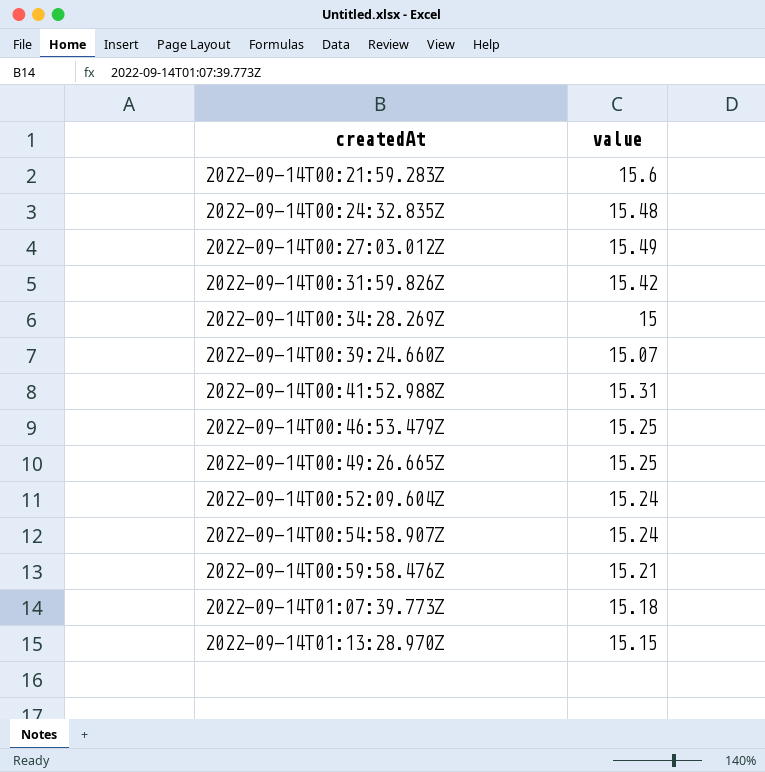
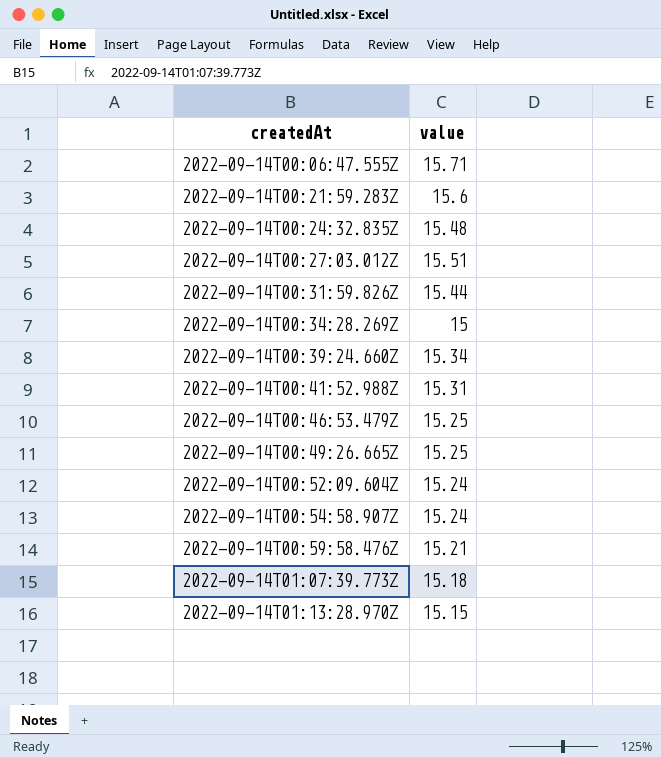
row 2022-09-14T00:06:47.555Z: none -> 15.71
2022-09-14T00:27:03.012Z | value: 15.49 -> 15.51
2022-09-14T00:31:59.826Z | value: 15.42 -> 15.44
2022-09-14T00:39:24.660Z | value: 15.07 -> 15.34

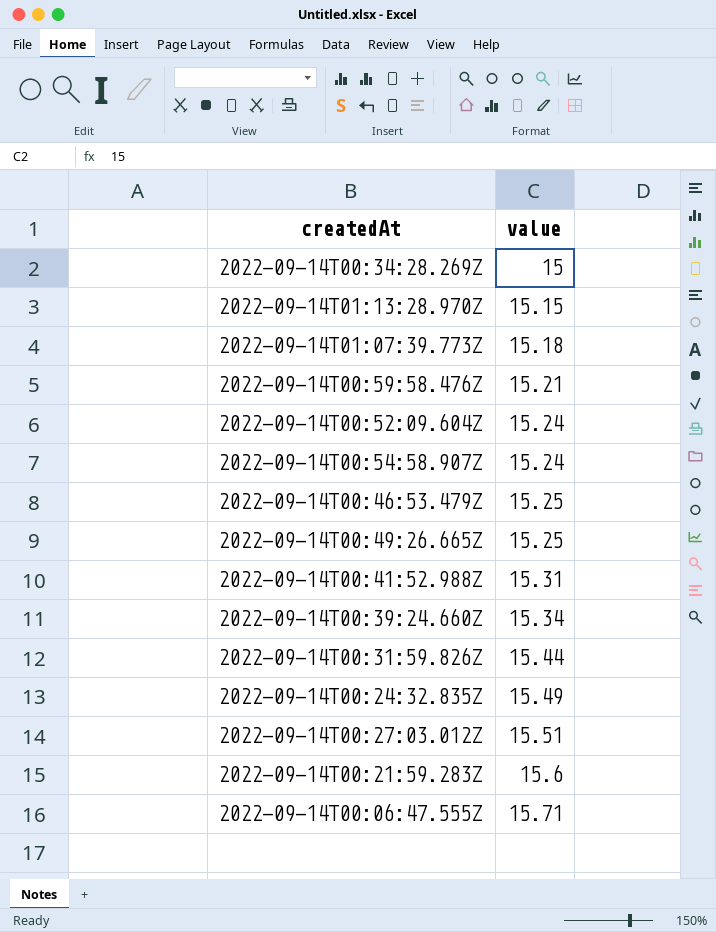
row order: createdAt ascending -> value ascending
2022-09-14T00:24:32.835Z | value: 15.48 -> 15.49

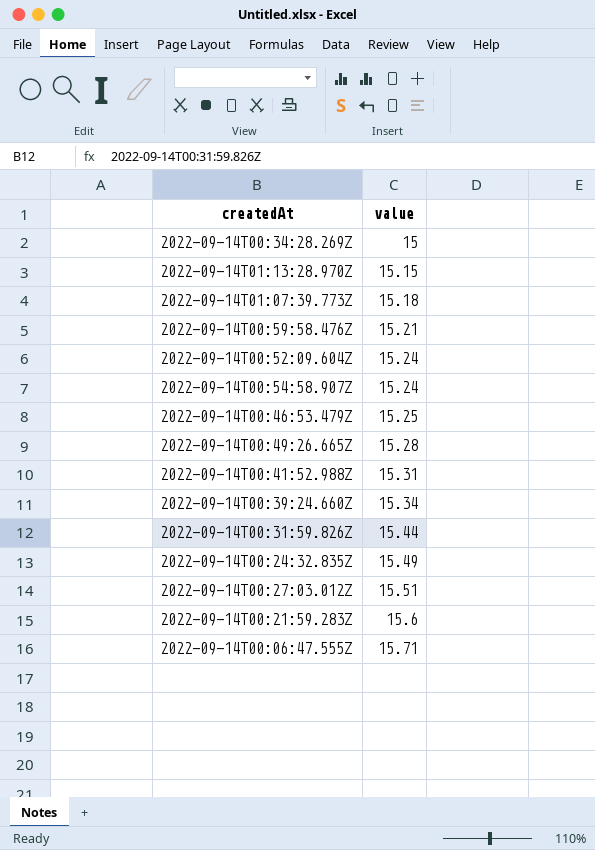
2022-09-14T00:49:26.665Z | value: 15.25 -> 15.28

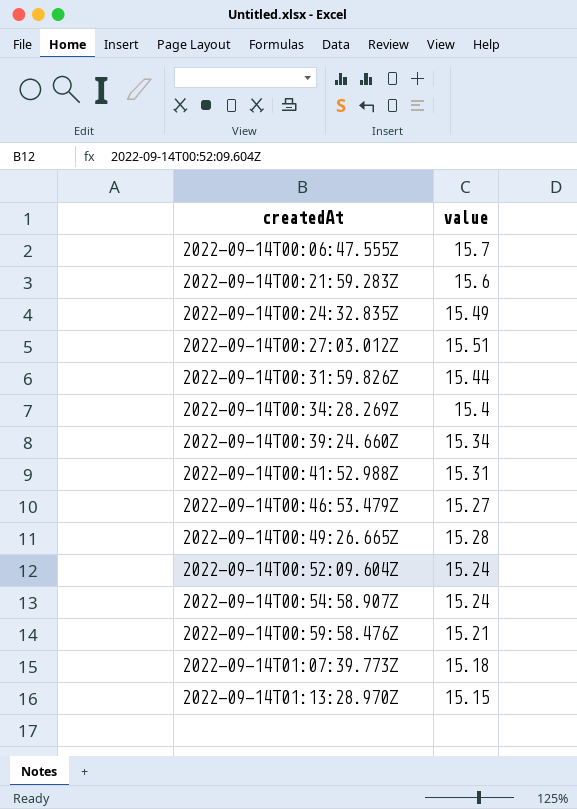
row order: value ascending -> createdAt ascending
2022-09-14T00:06:47.555Z | value: 15.71 -> 15.7
2022-09-14T00:34:28.269Z | value: 15 -> 15.4
2022-09-14T00:46:53.479Z | value: 15.25 -> 15.27

